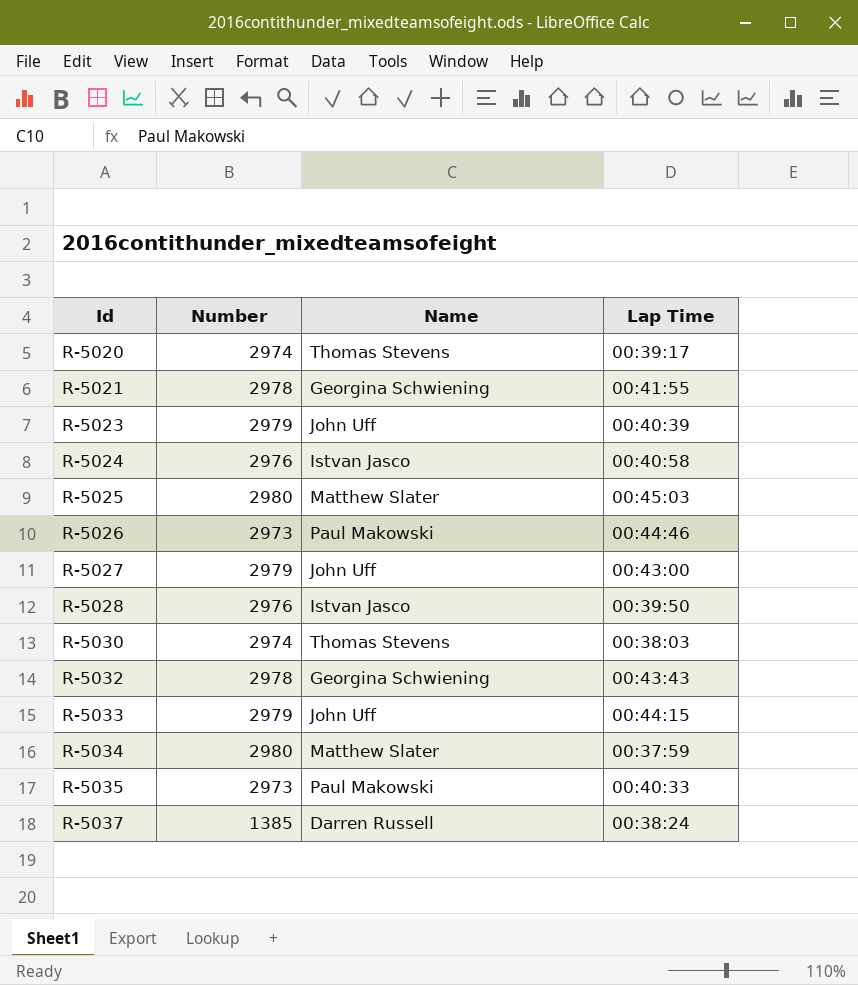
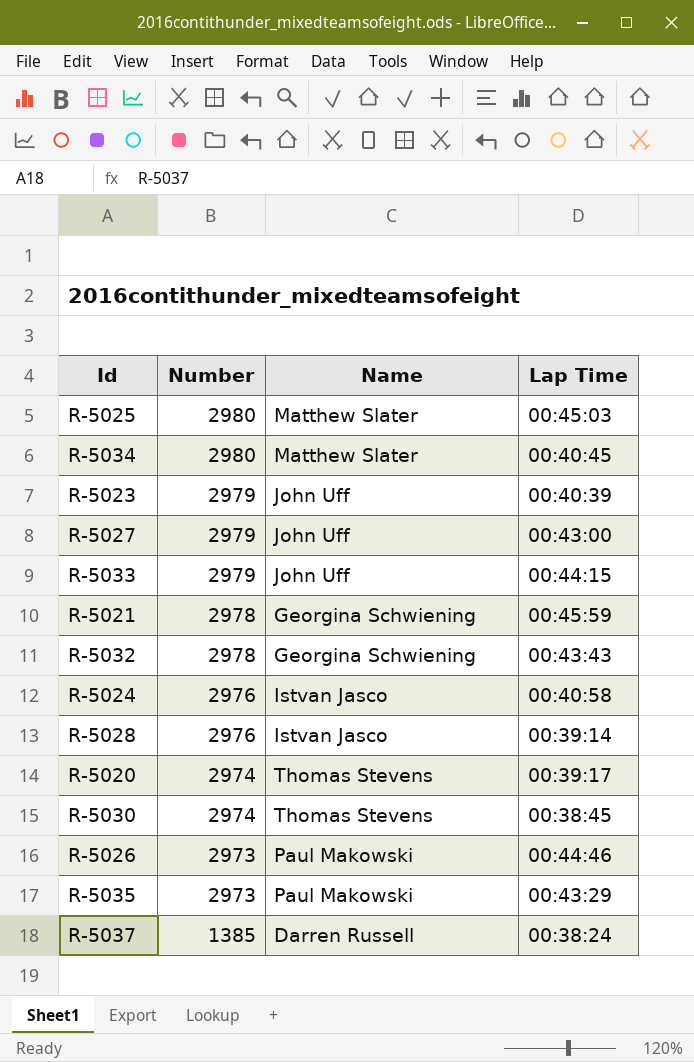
row order: Id ascending -> Number descending
R-5034 | Lap Time: 00:37:59 -> 00:40:45
R-5021 | Lap Time: 00:41:55 -> 00:45:59
R-5028 | Lap Time: 00:39:50 -> 00:39:14
R-5030 | Lap Time: 00:38:03 -> 00:38:45
R-5035 | Lap Time: 00:40:33 -> 00:43:29

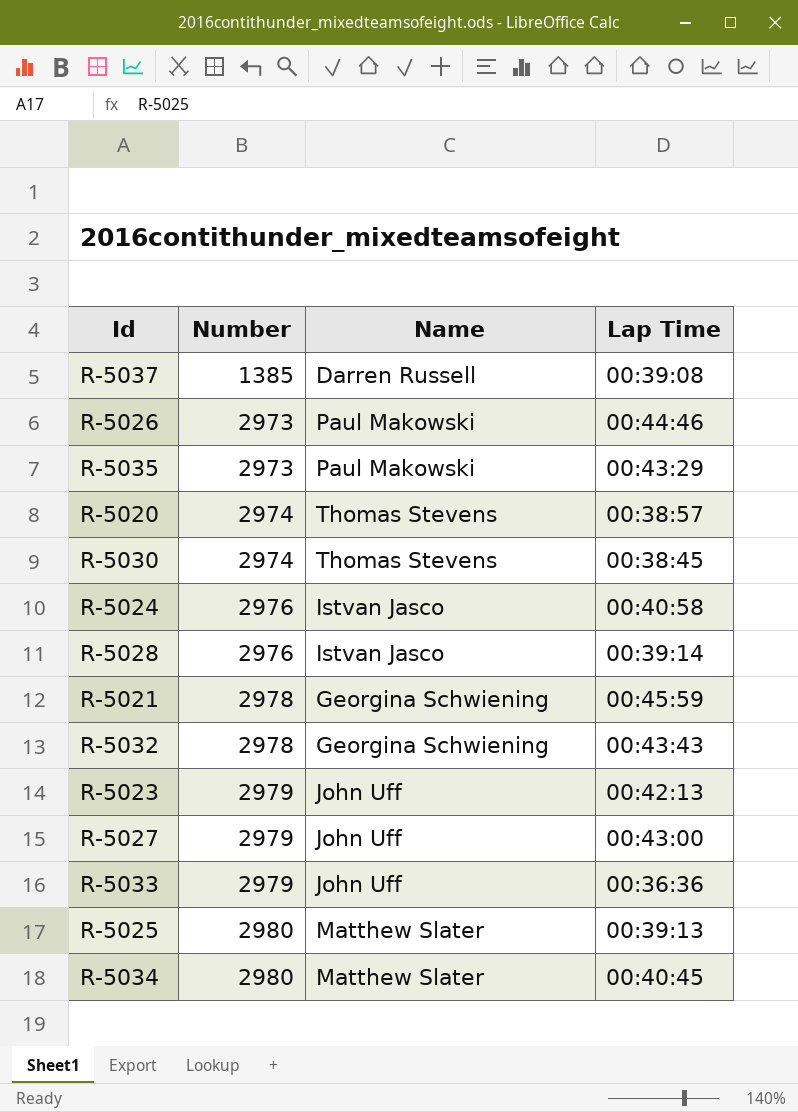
row order: Number descending -> Number ascending
R-5037 | Lap Time: 00:38:24 -> 00:39:08
R-5020 | Lap Time: 00:39:17 -> 00:38:57
R-5023 | Lap Time: 00:40:39 -> 00:42:13
R-5033 | Lap Time: 00:44:15 -> 00:36:36
R-5025 | Lap Time: 00:45:03 -> 00:39:13

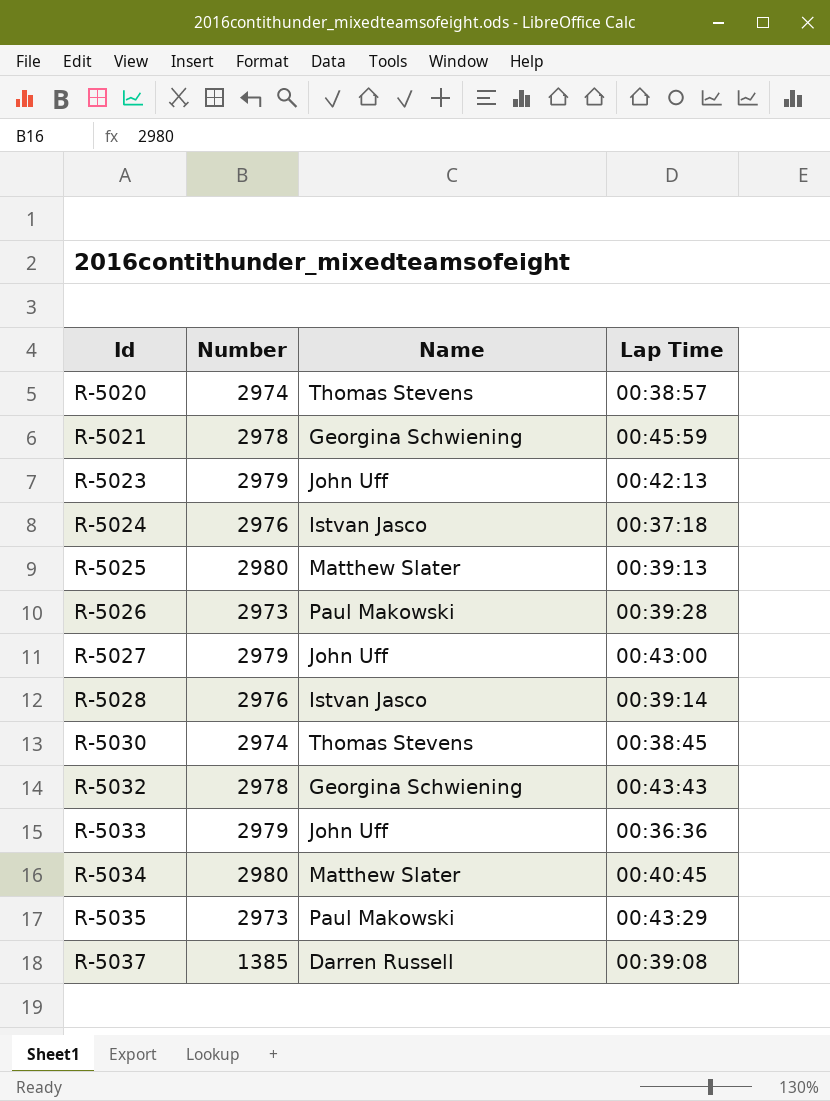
row order: Number ascending -> Id ascending
R-5024 | Lap Time: 00:40:58 -> 00:37:18
R-5026 | Lap Time: 00:44:46 -> 00:39:28

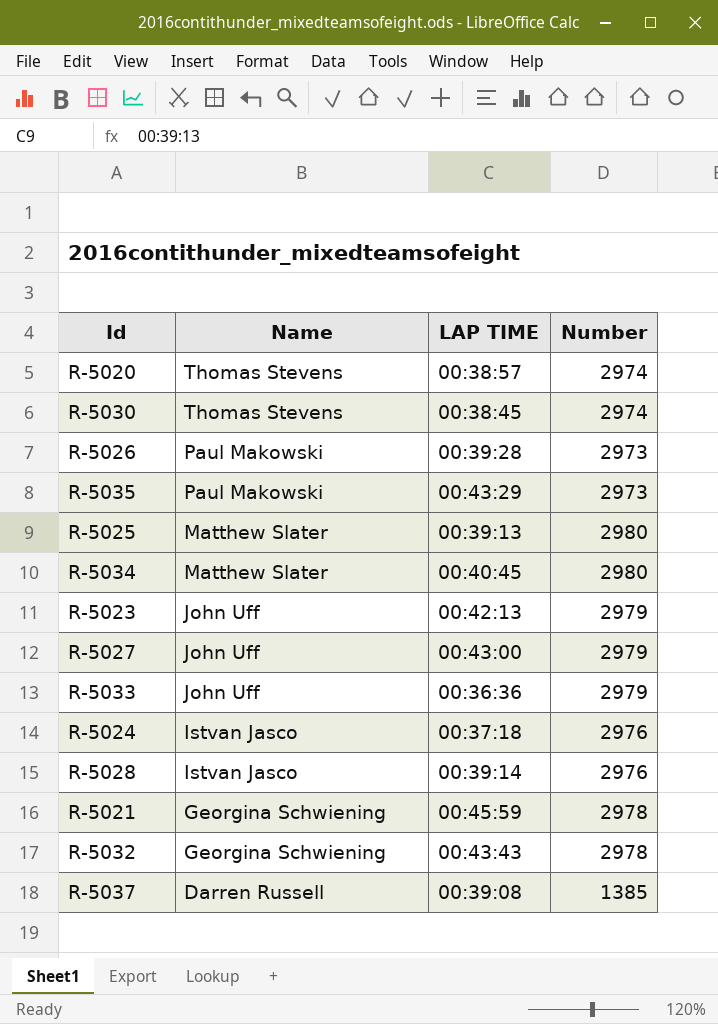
row order: Id ascending -> Name descending
column name: Lap Time -> LAP TIME
column Number | position: 2 -> 4

